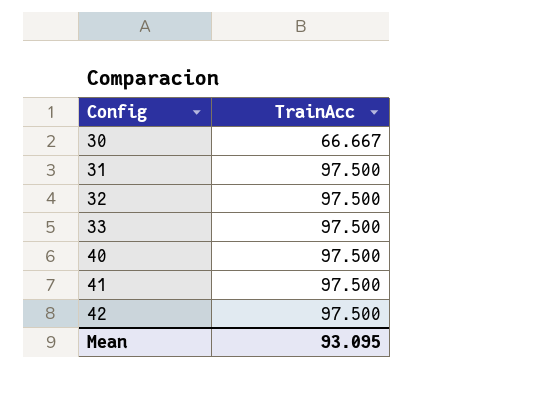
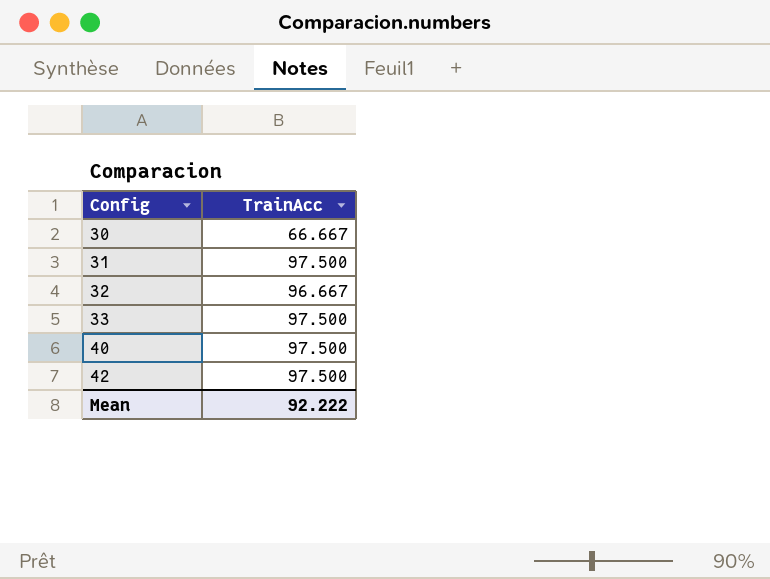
row 41: 97.500 -> none
32 | TrainAcc: 97.500 -> 96.667
Mean | TrainAcc: 93.095 -> 92.222

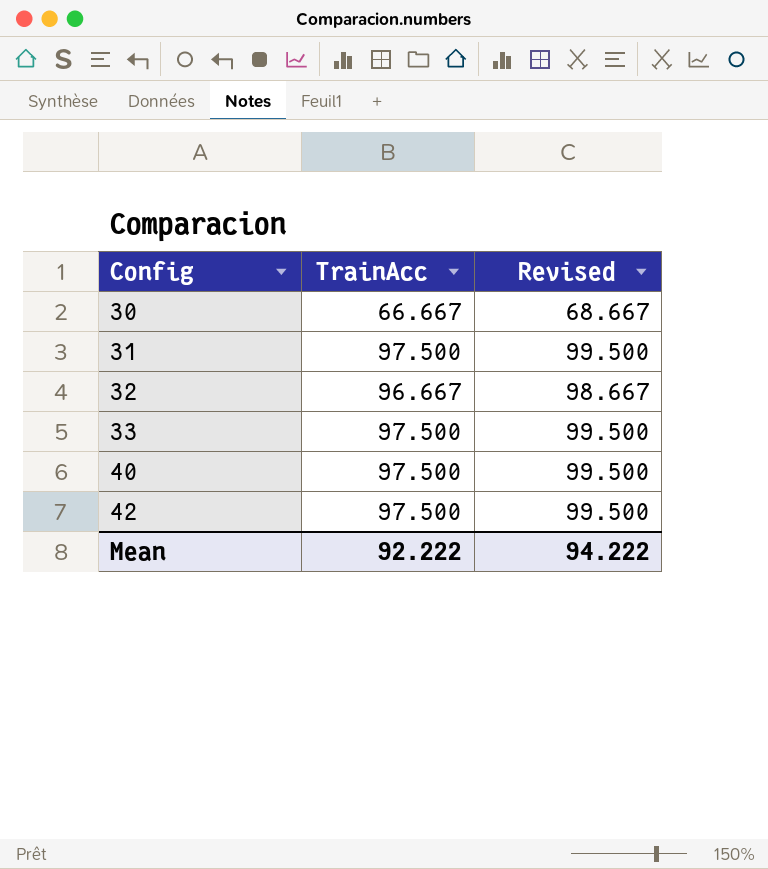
column Revised | formula: none -> [TrainAcc] + 2

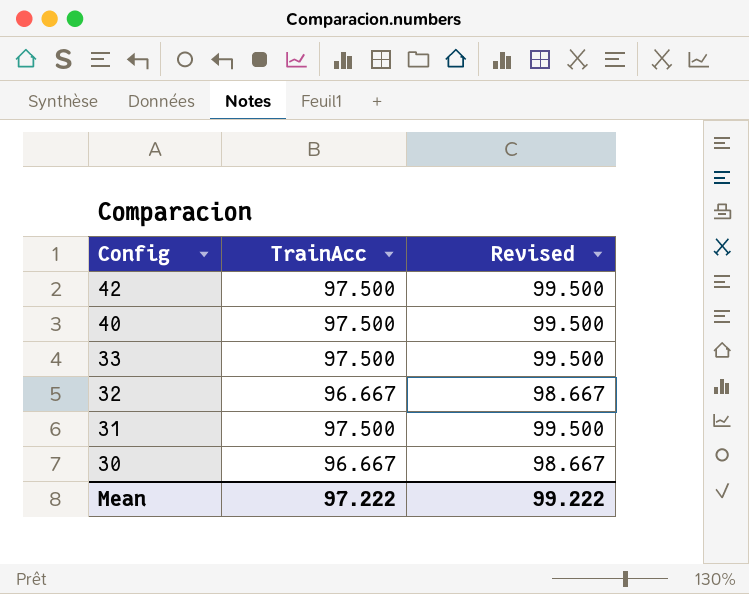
row order: Config ascending -> Config descending
30 | TrainAcc: 66.667 -> 96.667
30 | Revised: 68.667 -> 98.667
Mean | TrainAcc: 92.222 -> 97.222
Mean | Revised: 94.222 -> 99.222

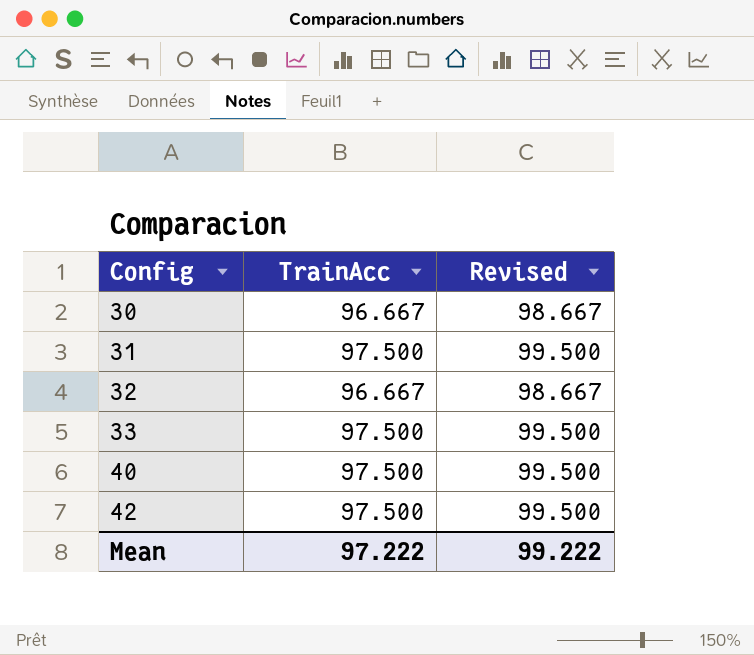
row order: Config descending -> Config ascending

